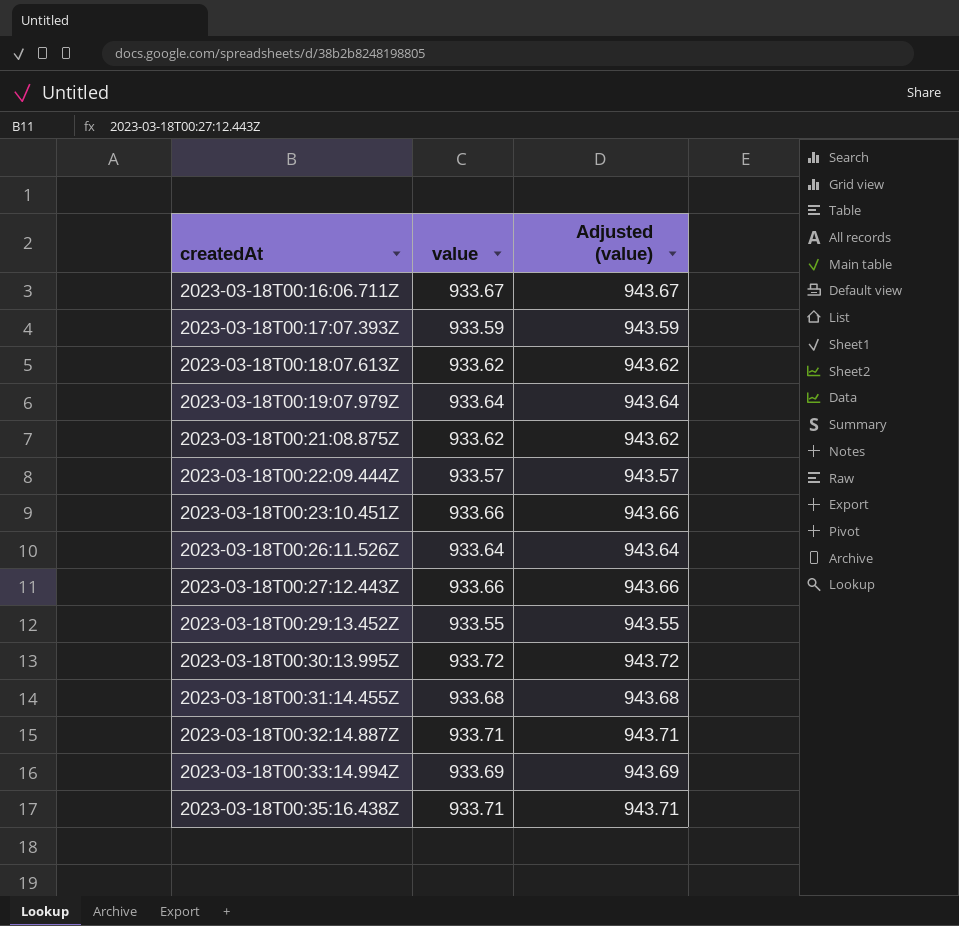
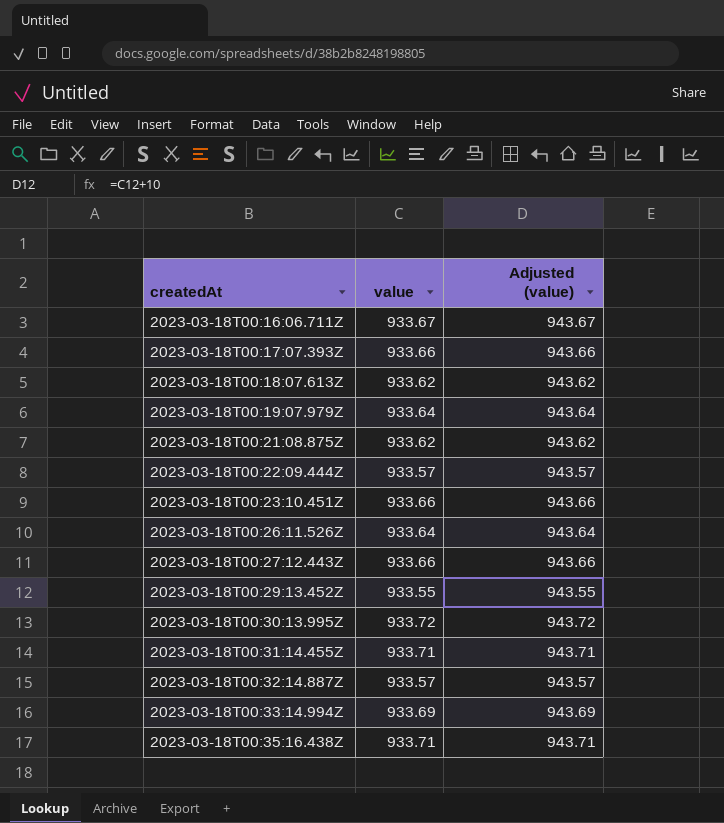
2023-03-18T00:17:07.393Z | value: 933.59 -> 933.66
2023-03-18T00:17:07.393Z | Adjusted (value): 943.59 -> 943.66
2023-03-18T00:31:14.455Z | value: 933.68 -> 933.71
2023-03-18T00:31:14.455Z | Adjusted (value): 943.68 -> 943.71
2023-03-18T00:32:14.887Z | value: 933.71 -> 933.57
2023-03-18T00:32:14.887Z | Adjusted (value): 943.71 -> 943.57

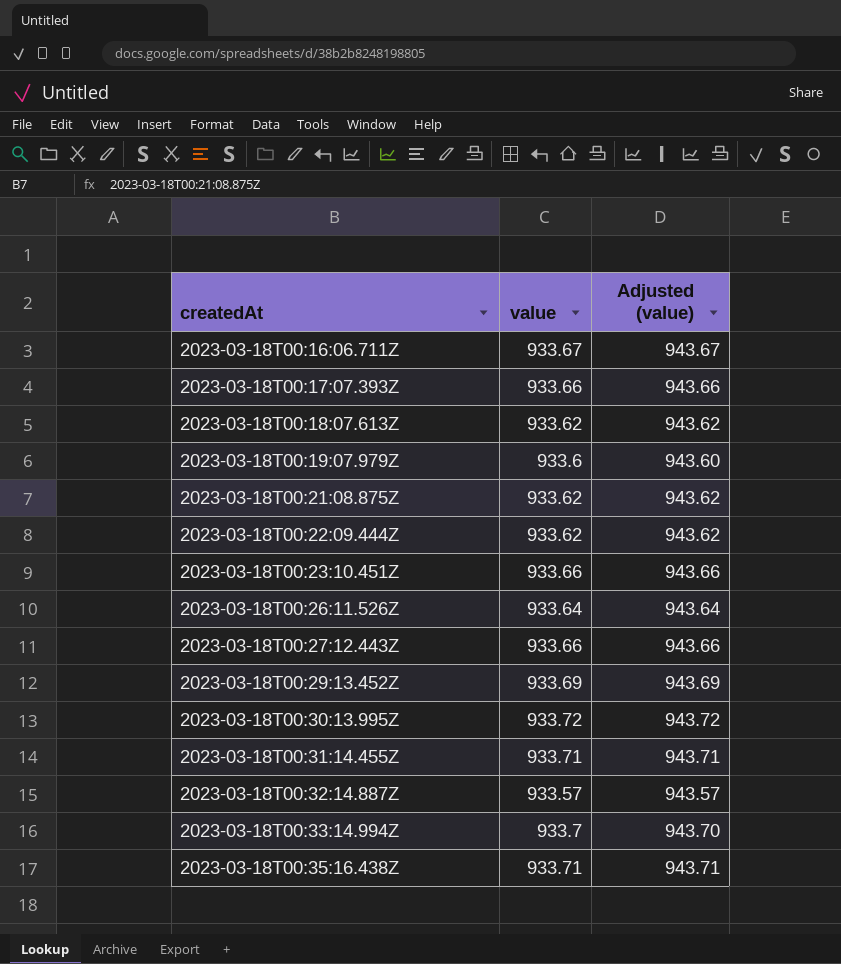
2023-03-18T00:19:07.979Z | value: 933.64 -> 933.6
2023-03-18T00:19:07.979Z | Adjusted (value): 943.64 -> 943.60
2023-03-18T00:22:09.444Z | value: 933.57 -> 933.62
2023-03-18T00:22:09.444Z | Adjusted (value): 943.57 -> 943.62
2023-03-18T00:29:13.452Z | value: 933.55 -> 933.69
2023-03-18T00:29:13.452Z | Adjusted (value): 943.55 -> 943.69
2023-03-18T00:33:14.994Z | value: 933.69 -> 933.7
2023-03-18T00:33:14.994Z | Adjusted (value): 943.69 -> 943.70

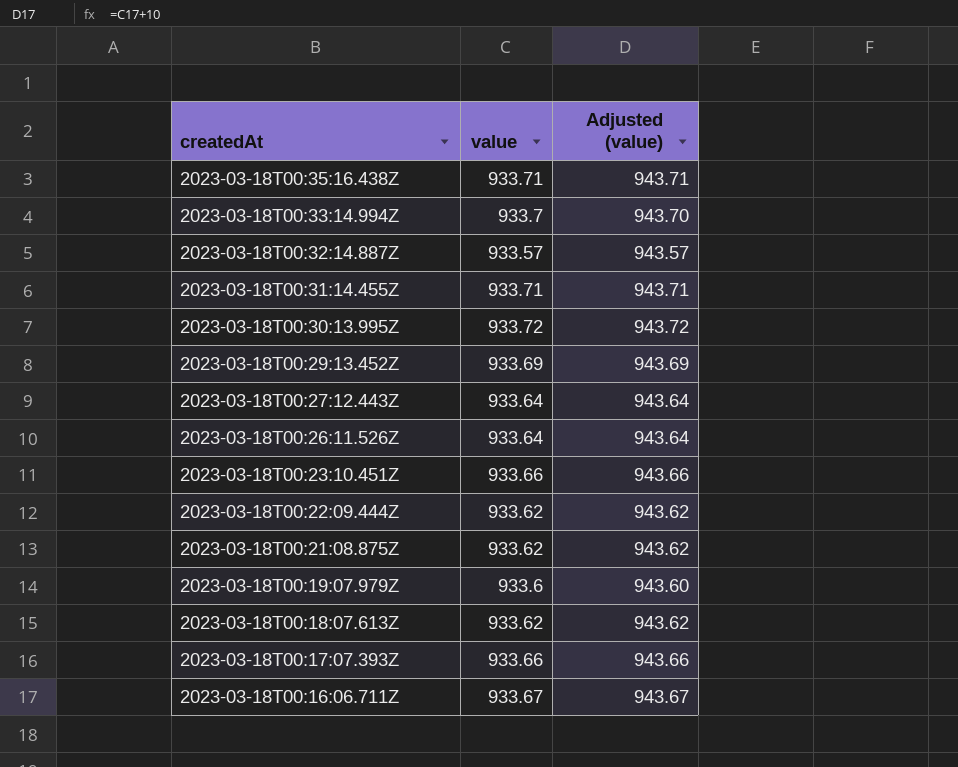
row order: createdAt ascending -> createdAt descending
2023-03-18T00:27:12.443Z | value: 933.66 -> 933.64
2023-03-18T00:27:12.443Z | Adjusted (value): 943.66 -> 943.64

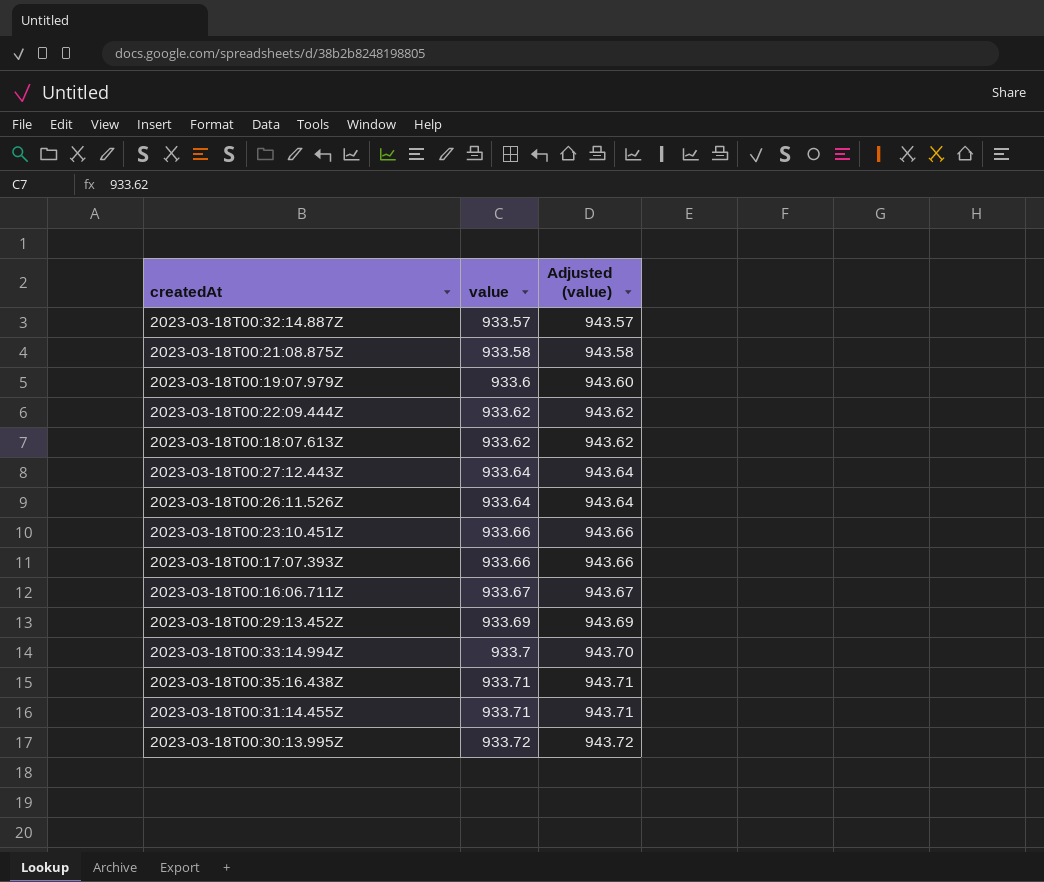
row order: createdAt descending -> value ascending
2023-03-18T00:21:08.875Z | value: 933.62 -> 933.58
2023-03-18T00:21:08.875Z | Adjusted (value): 943.62 -> 943.58

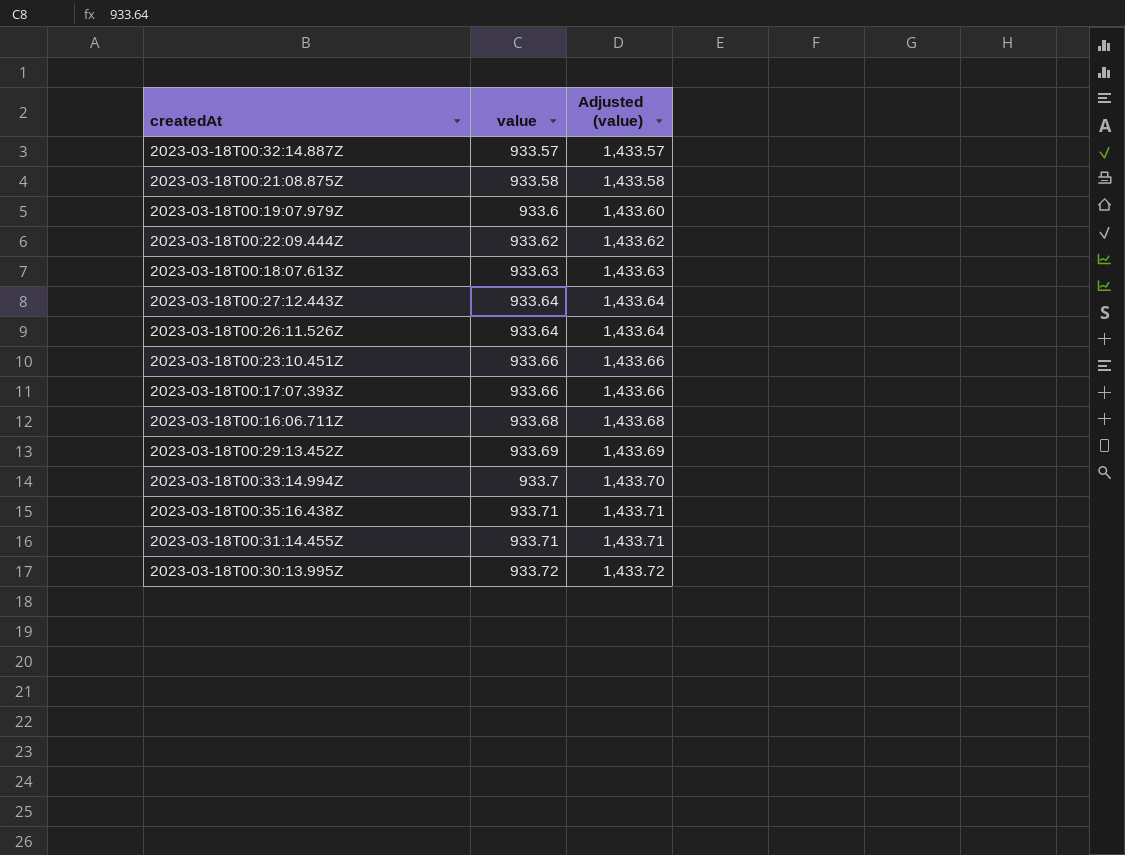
column Adjusted (value) | formula: [value] + 10 -> [value] + 500
2023-03-18T00:18:07.613Z | value: 933.62 -> 933.63
2023-03-18T00:16:06.711Z | value: 933.67 -> 933.68

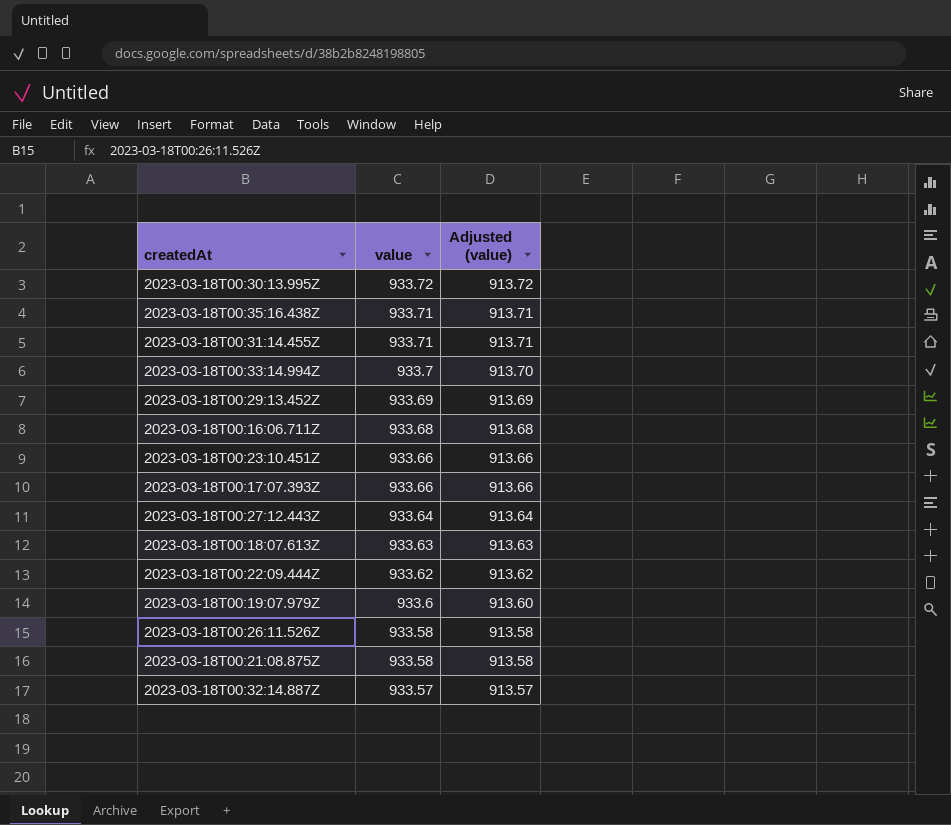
row order: value ascending -> value descending
column Adjusted (value) | formula: [value] + 500 -> [value] - 20
2023-03-18T00:26:11.526Z | value: 933.64 -> 933.58

